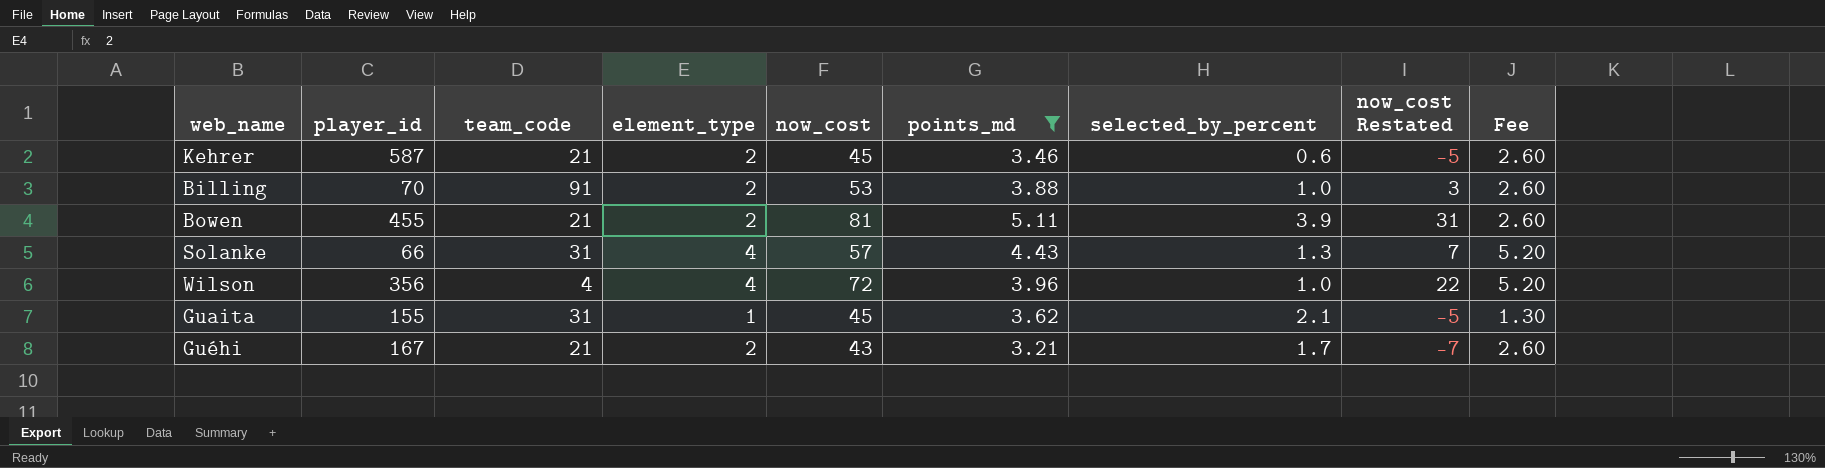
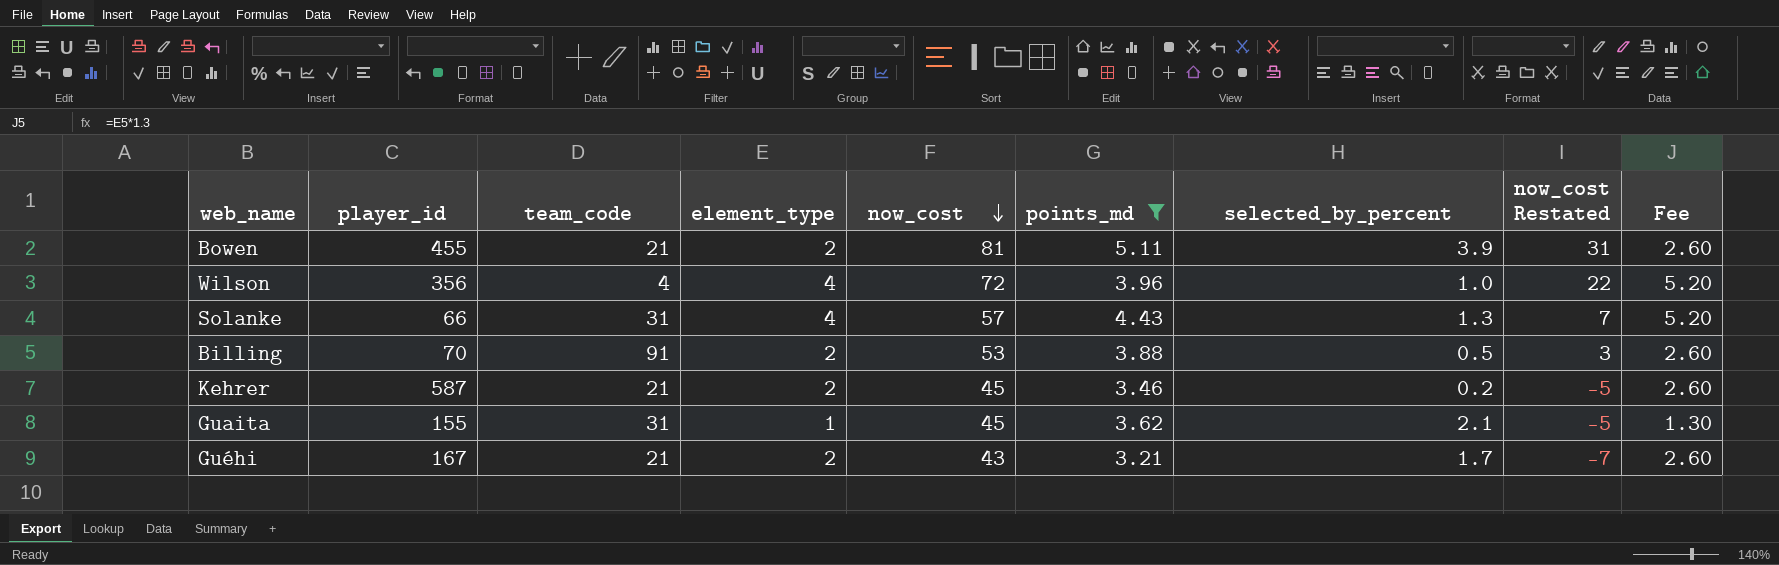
row order: none -> now_cost descending
Billing | selected_by_percent: 1.0 -> 0.5
Kehrer | selected_by_percent: 0.6 -> 0.2

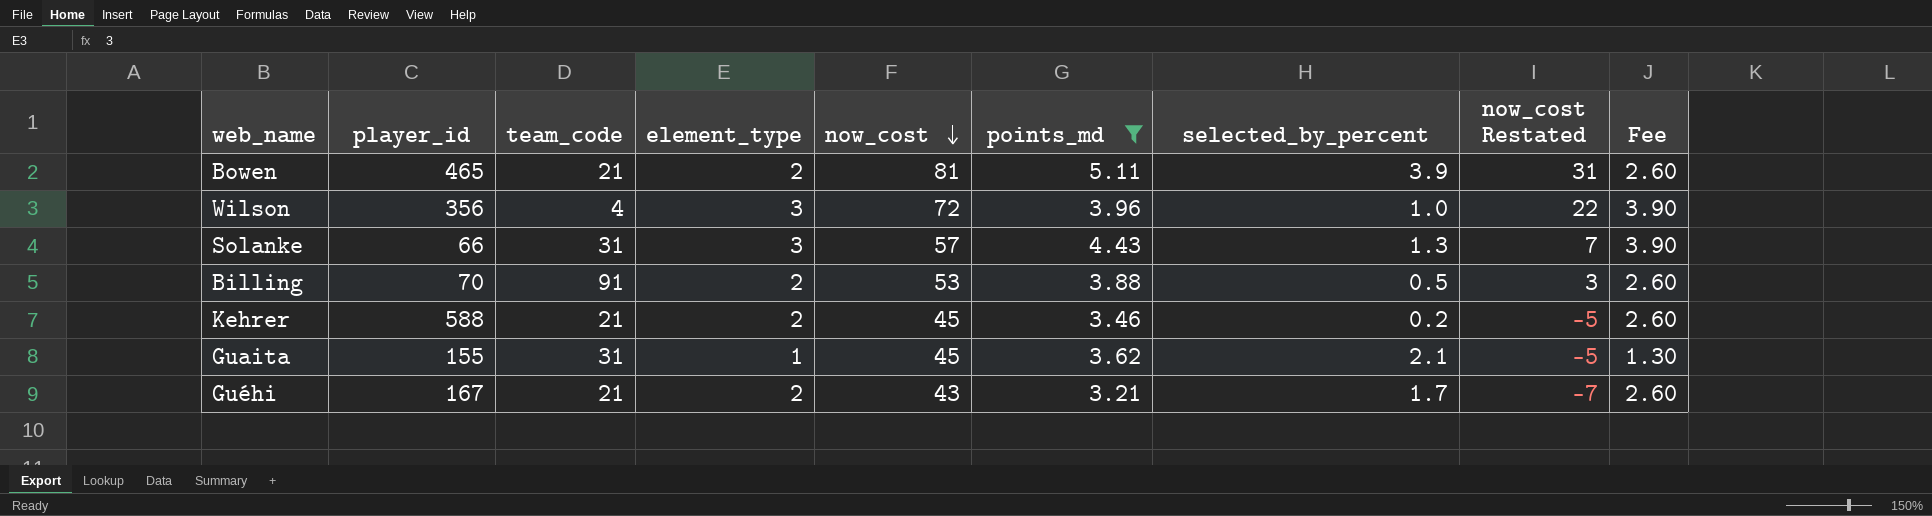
Bowen | player_id: 455 -> 465
Wilson | element_type: 4 -> 3
Wilson | Fee: 5.20 -> 3.90
Solanke | element_type: 4 -> 3
Solanke | Fee: 5.20 -> 3.90
Kehrer | player_id: 587 -> 588

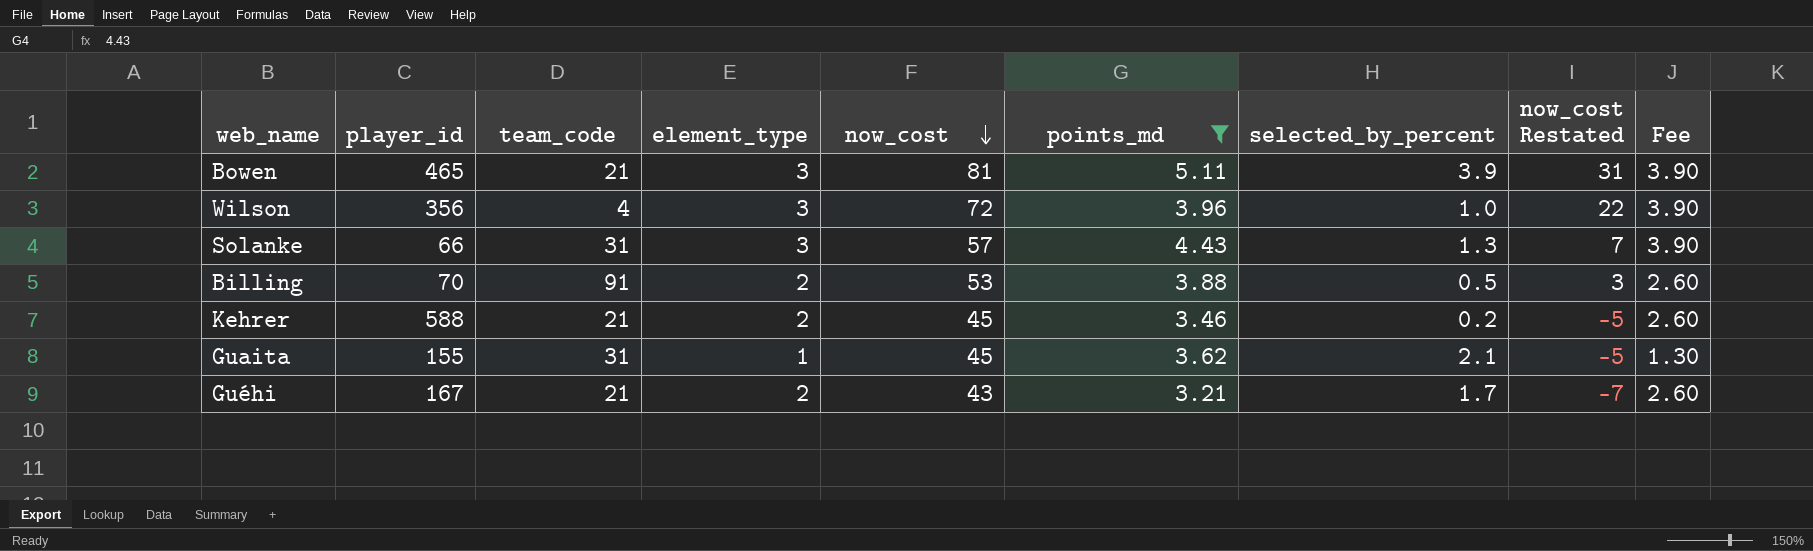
Bowen | element_type: 2 -> 3
Bowen | Fee: 2.60 -> 3.90

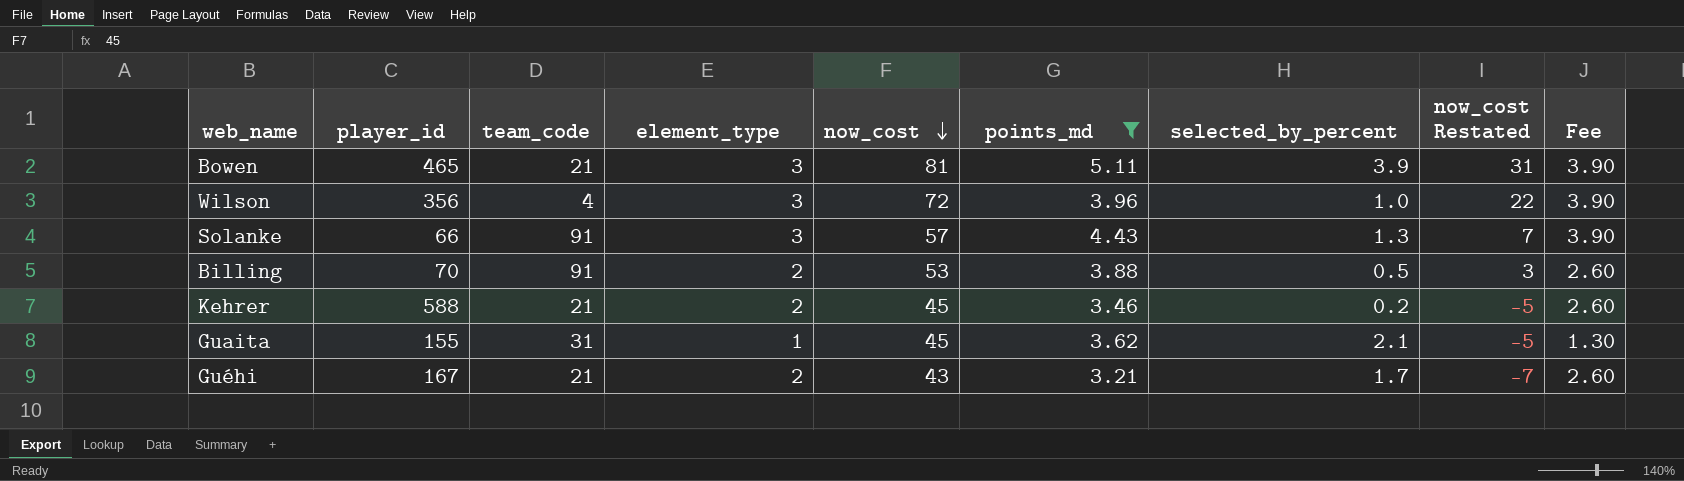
Solanke | team_code: 31 -> 91

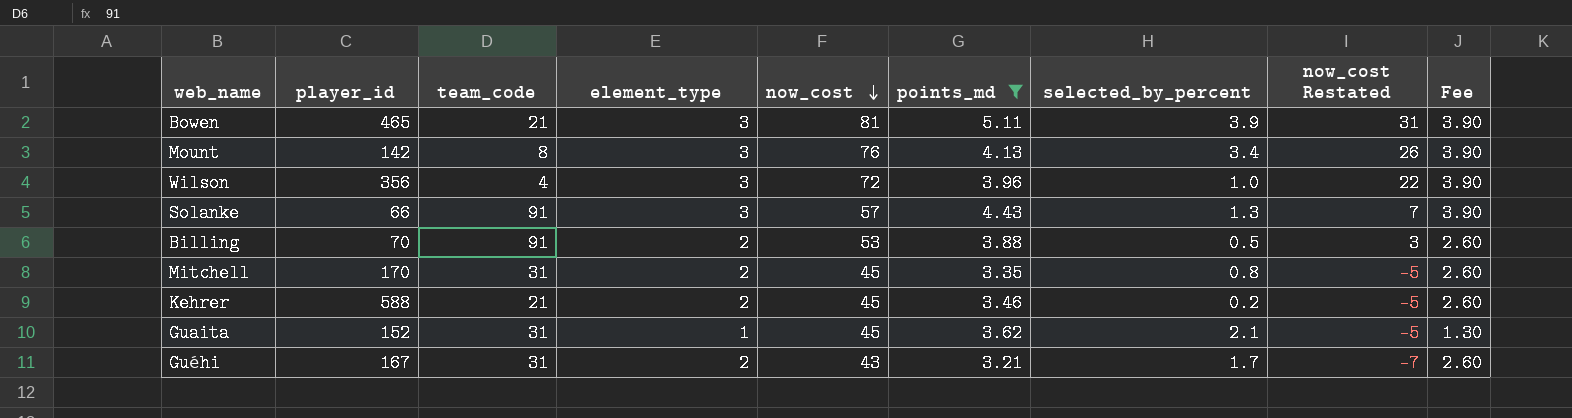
row Mount: none -> 142 | 8 | 3 | 76 | 4.13 | 3.4 | 26 | 3.90
row Mitchell: none -> 170 | 31 | 2 | 45 | 3.35 | 0.8 | -5 | 2.60
Guaita | player_id: 155 -> 152
Guéhi | team_code: 21 -> 31

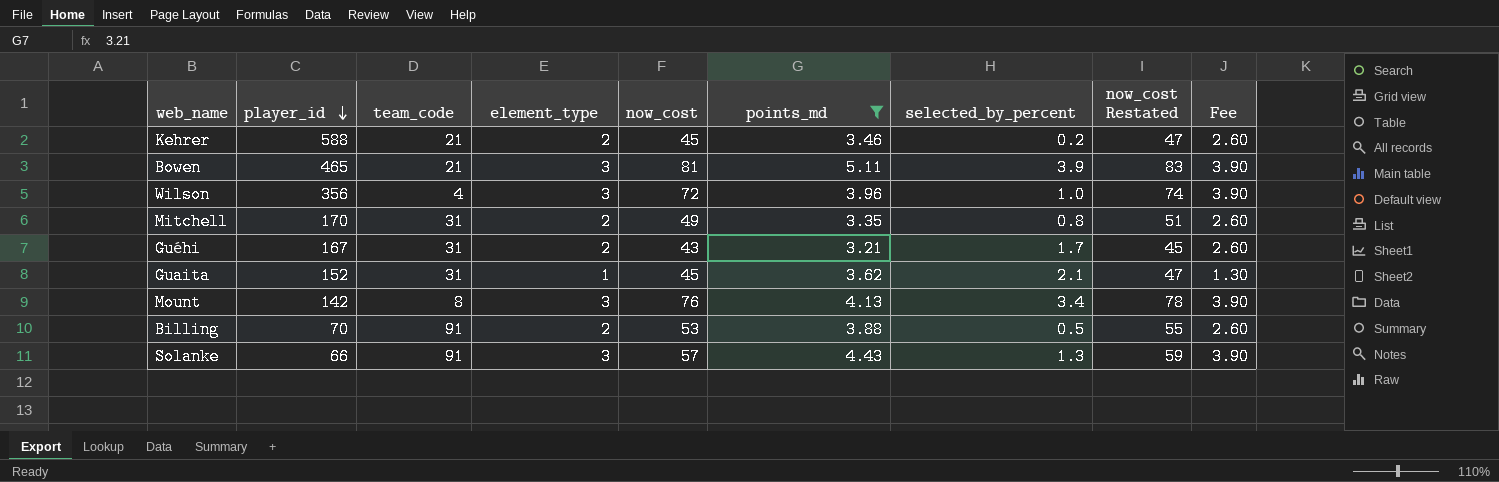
row order: now_cost descending -> player_id descending
column now_cost Restated | formula: [now_cost] - 50 -> [now_cost] + 2
Mitchell | now_cost: 45 -> 49

